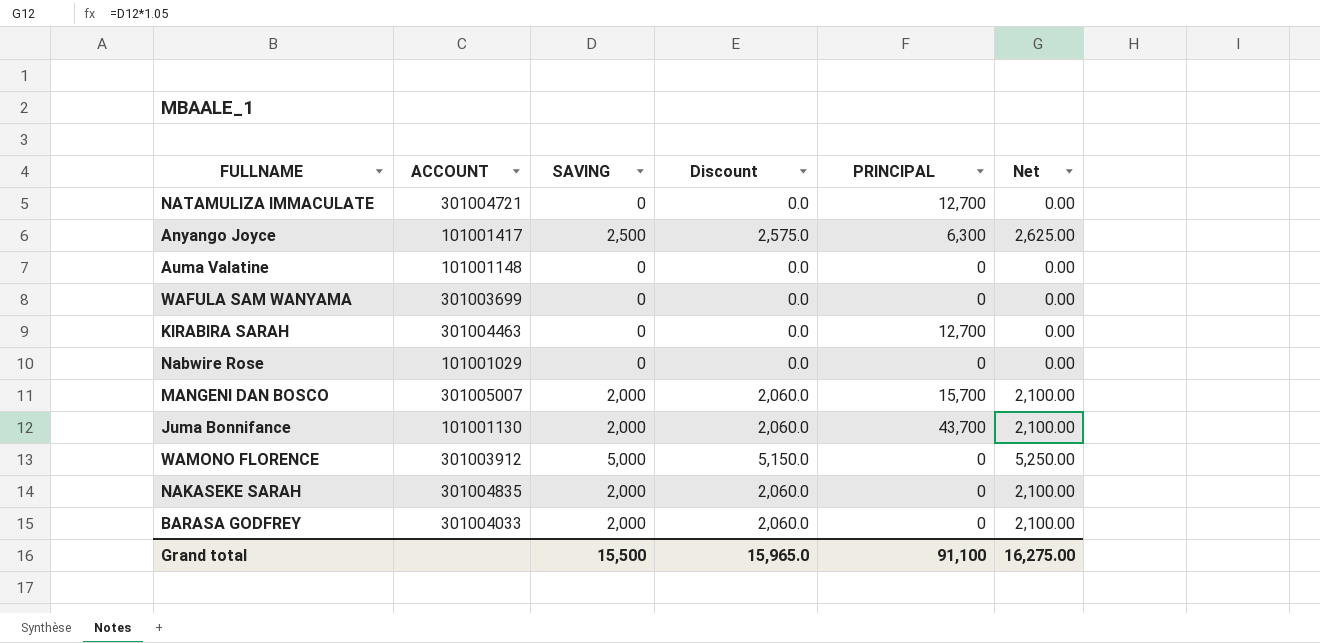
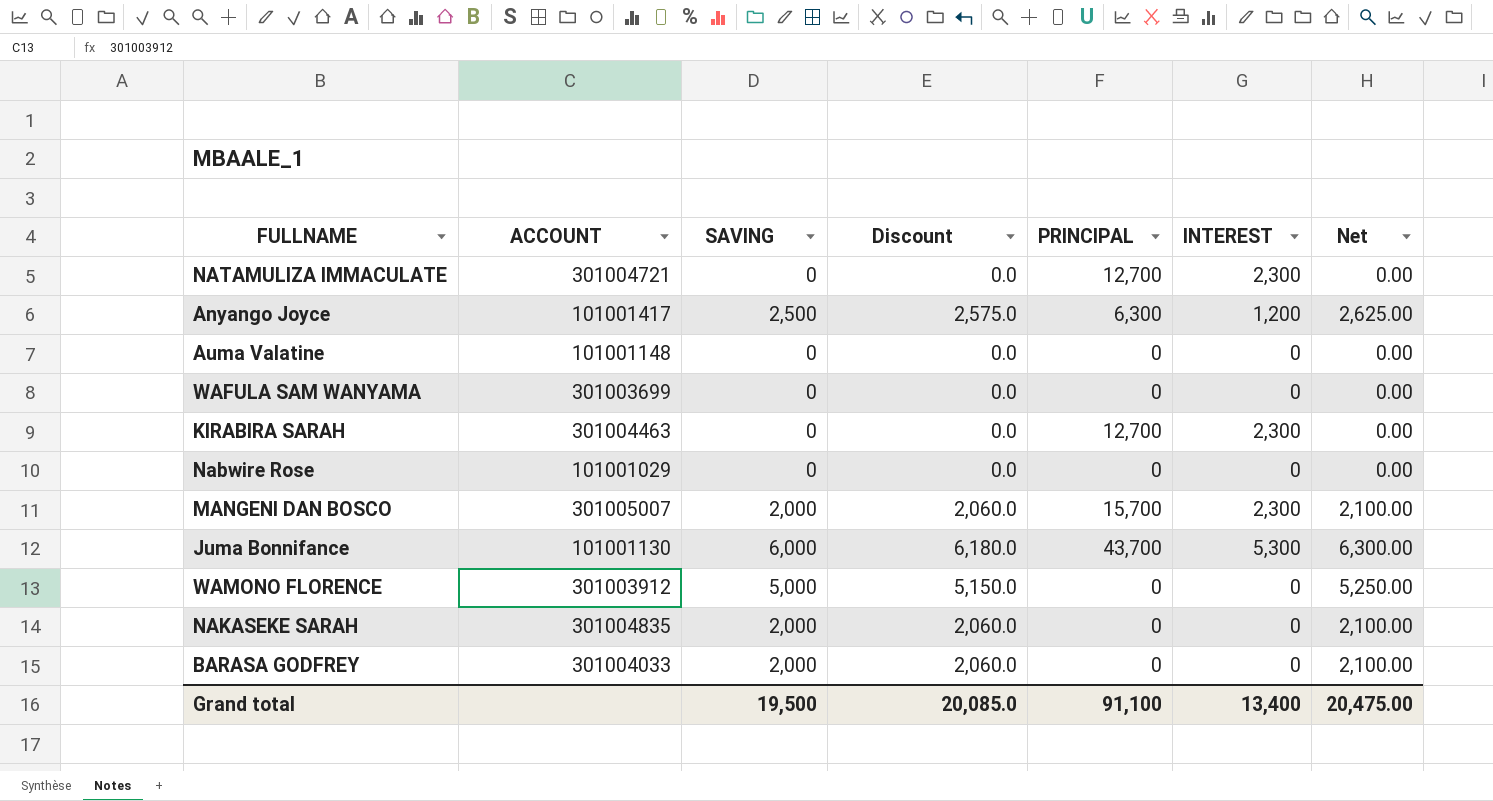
column INTEREST | position: none -> 6
Juma Bonnifance | SAVING: 2,000 -> 6,000
Juma Bonnifance | Discount: 2,060.0 -> 6,180.0
Juma Bonnifance | Net: 2,100.00 -> 6,300.00
Grand total | SAVING: 15,500 -> 19,500
Grand total | Discount: 15,965.0 -> 20,085.0
Grand total | Net: 16,275.00 -> 20,475.00

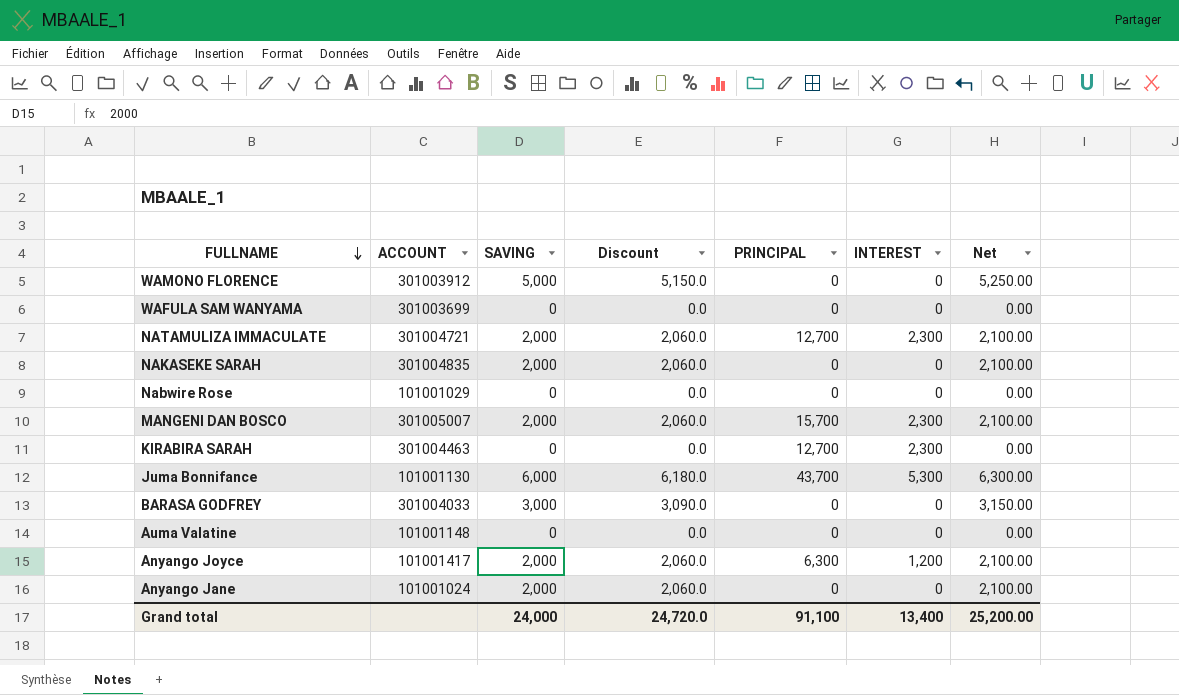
row order: none -> FULLNAME descending
NATAMULIZA IMMACULATE | SAVING: 0 -> 2,000
NATAMULIZA IMMACULATE | Discount: 0.0 -> 2,060.0
NATAMULIZA IMMACULATE | Net: 0.00 -> 2,100.00
BARASA GODFREY | SAVING: 2,000 -> 3,000
BARASA GODFREY | Discount: 2,060.0 -> 3,090.0
BARASA GODFREY | Net: 2,100.00 -> 3,150.00
Anyango Joyce | SAVING: 2,500 -> 2,000
Anyango Joyce | Discount: 2,575.0 -> 2,060.0
Anyango Joyce | Net: 2,625.00 -> 2,100.00
row Anyango Jane: none -> 101001024 | 2,000 | 2,060.0 | 0 | 0 | 2,100.00
Grand total | SAVING: 19,500 -> 24,000
Grand total | Discount: 20,085.0 -> 24,720.0
Grand total | Net: 20,475.00 -> 25,200.00

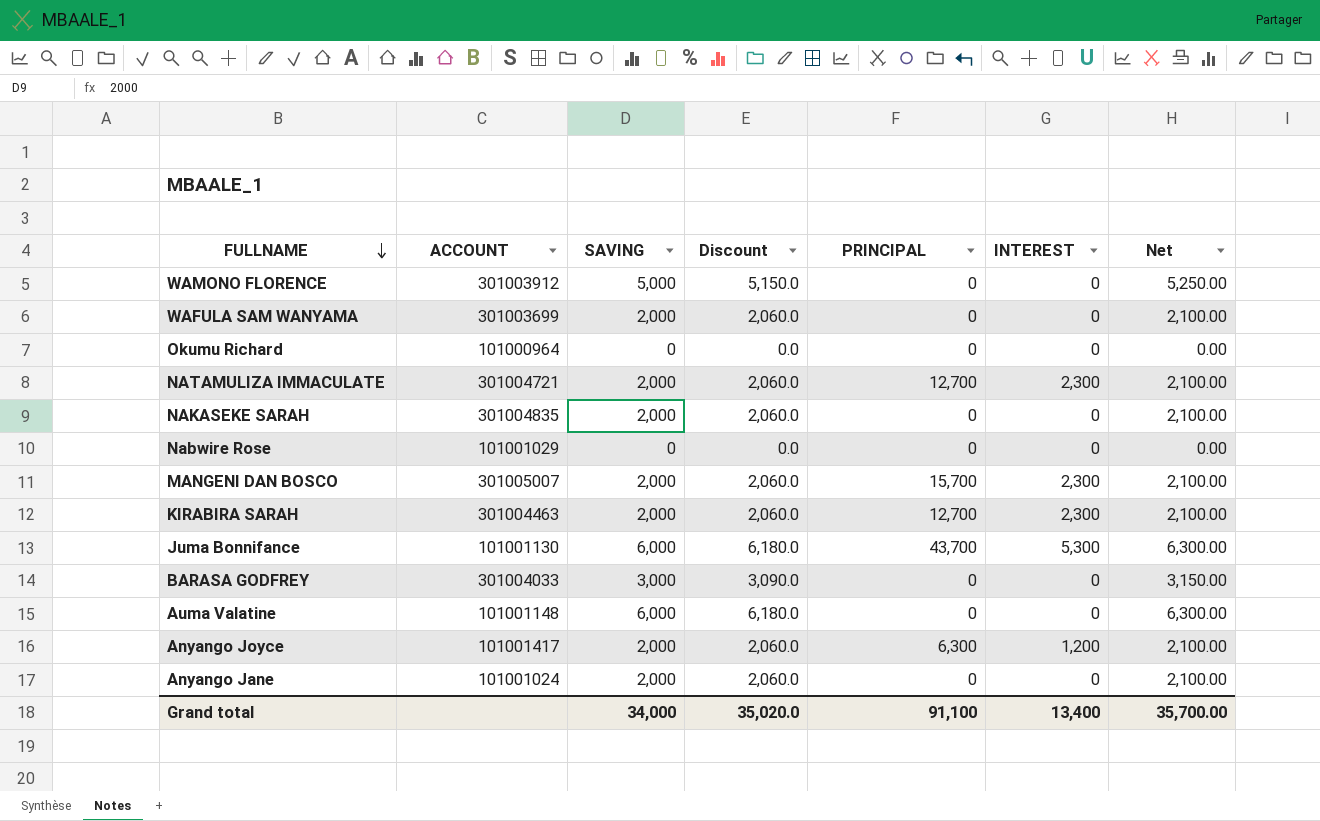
WAFULA SAM WANYAMA | SAVING: 0 -> 2,000
WAFULA SAM WANYAMA | Discount: 0.0 -> 2,060.0
WAFULA SAM WANYAMA | Net: 0.00 -> 2,100.00
row Okumu Richard: none -> 101000964 | 0 | 0.0 | 0 | 0 | 0.00
KIRABIRA SARAH | SAVING: 0 -> 2,000
KIRABIRA SARAH | Discount: 0.0 -> 2,060.0
KIRABIRA SARAH | Net: 0.00 -> 2,100.00
Auma Valatine | SAVING: 0 -> 6,000
Auma Valatine | Discount: 0.0 -> 6,180.0
Auma Valatine | Net: 0.00 -> 6,300.00
Grand total | SAVING: 24,000 -> 34,000
Grand total | Discount: 24,720.0 -> 35,020.0
Grand total | Net: 25,200.00 -> 35,700.00

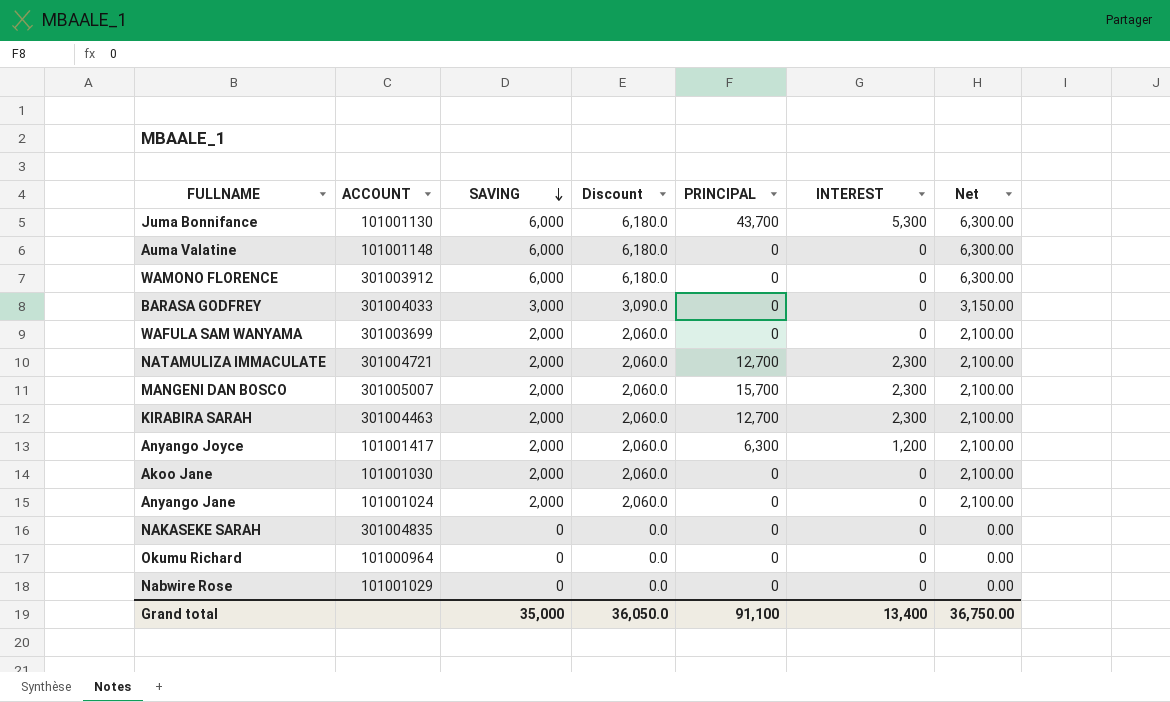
row order: FULLNAME descending -> SAVING descending
WAMONO FLORENCE | SAVING: 5,000 -> 6,000
WAMONO FLORENCE | Discount: 5,150.0 -> 6,180.0
WAMONO FLORENCE | Net: 5,250.00 -> 6,300.00
row Akoo Jane: none -> 101001030 | 2,000 | 2,060.0 | 0 | 0 | 2,100.00
NAKASEKE SARAH | SAVING: 2,000 -> 0
NAKASEKE SARAH | Discount: 2,060.0 -> 0.0
NAKASEKE SARAH | Net: 2,100.00 -> 0.00
Grand total | SAVING: 34,000 -> 35,000
Grand total | Discount: 35,020.0 -> 36,050.0
Grand total | Net: 35,700.00 -> 36,750.00

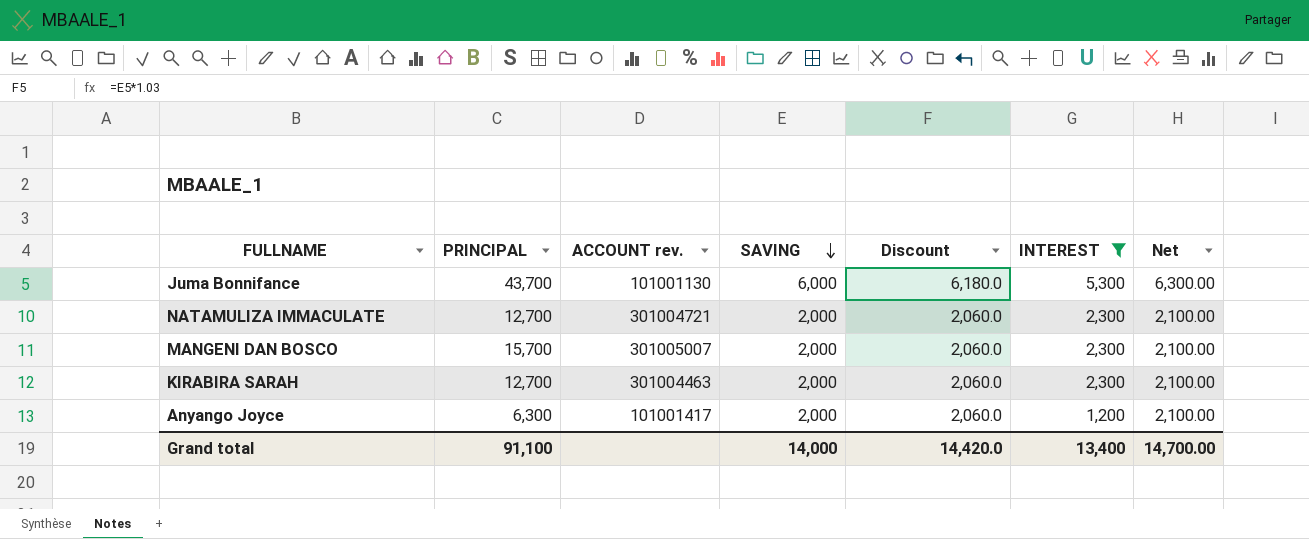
filter: none -> INTEREST != 0
column PRINCIPAL | position: 5 -> 2
column name: ACCOUNT -> ACCOUNT rev.
Grand total | SAVING: 35,000 -> 14,000
Grand total | Discount: 36,050.0 -> 14,420.0
Grand total | Net: 36,750.00 -> 14,700.00

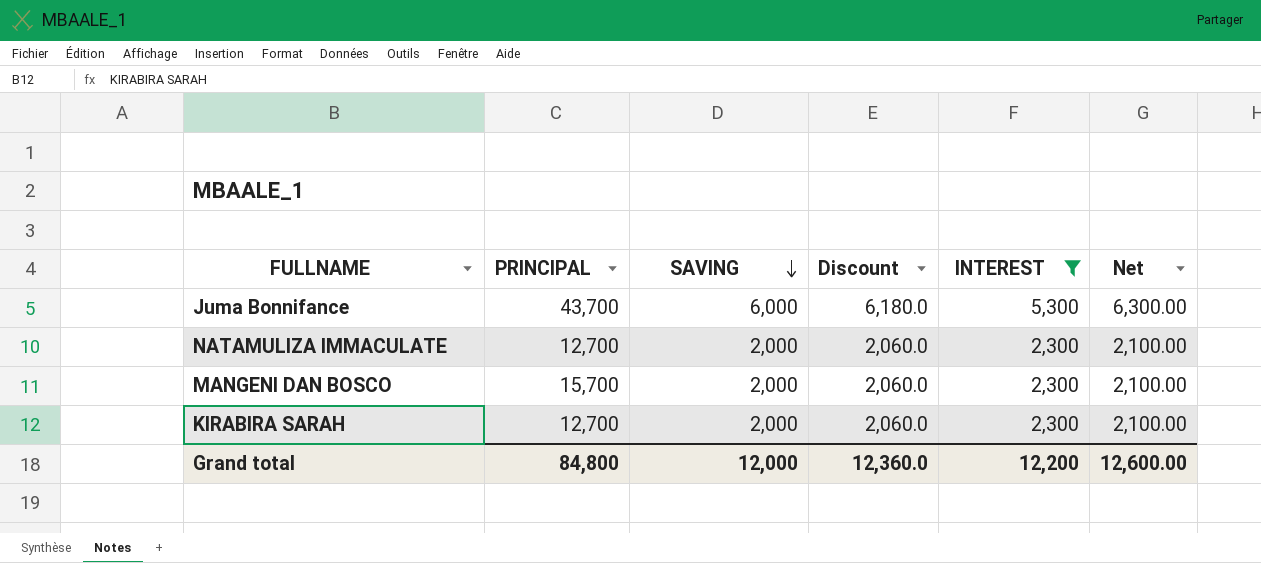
column ACCOUNT rev. | position: 3 -> none
row Anyango Joyce: 6,300 | 101001417 | 2,000 | 2,060.0 | 1,200 | 2,100.00 -> none
Grand total | PRINCIPAL: 91,100 -> 84,800
Grand total | SAVING: 14,000 -> 12,000
Grand total | Discount: 14,420.0 -> 12,360.0
Grand total | INTEREST: 13,400 -> 12,200
Grand total | Net: 14,700.00 -> 12,600.00

